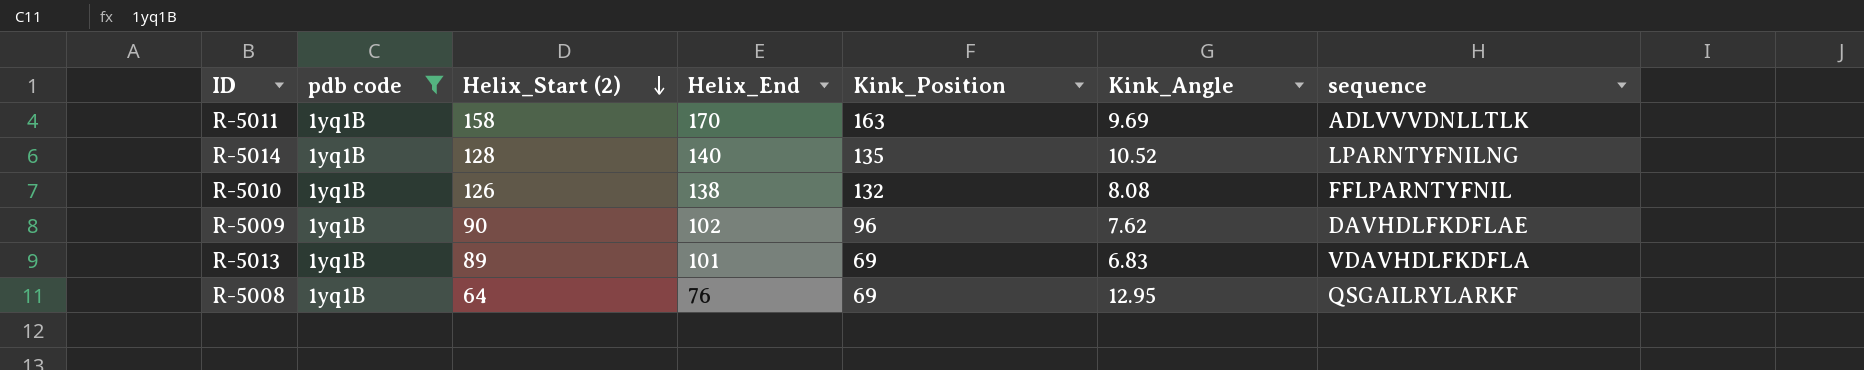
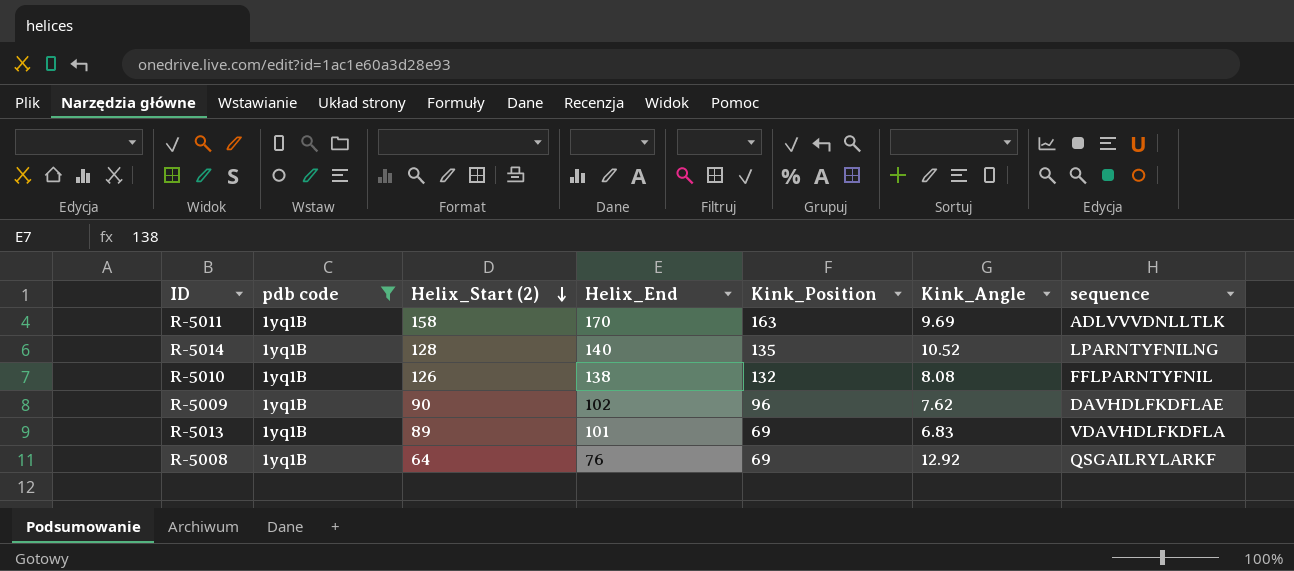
R-5008 | Kink_Angle: 12.95 -> 12.92

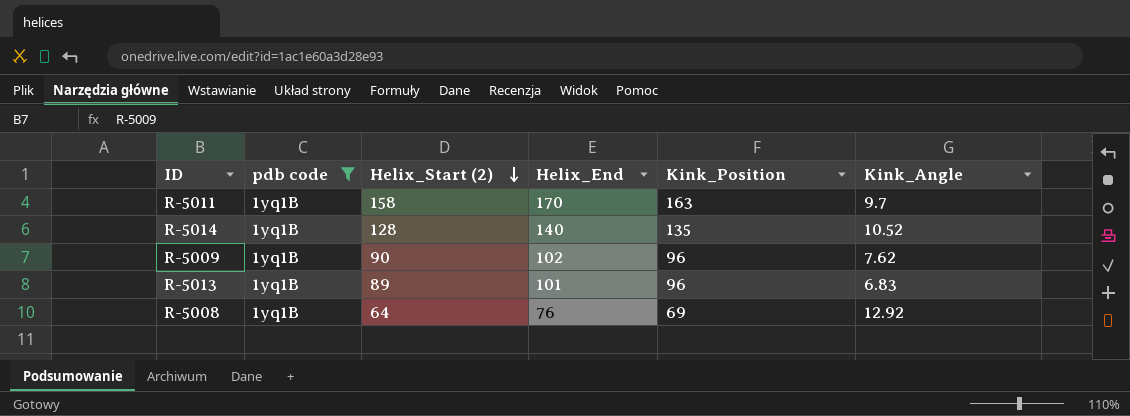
column sequence | position: 7 -> none
row R-5010: 1yq1B | 126 | 138 | 132 | 8.08 | FFLPARNTYFNIL -> none
R-5011 | Kink_Angle: 9.69 -> 9.7
R-5013 | Kink_Position: 69 -> 96

